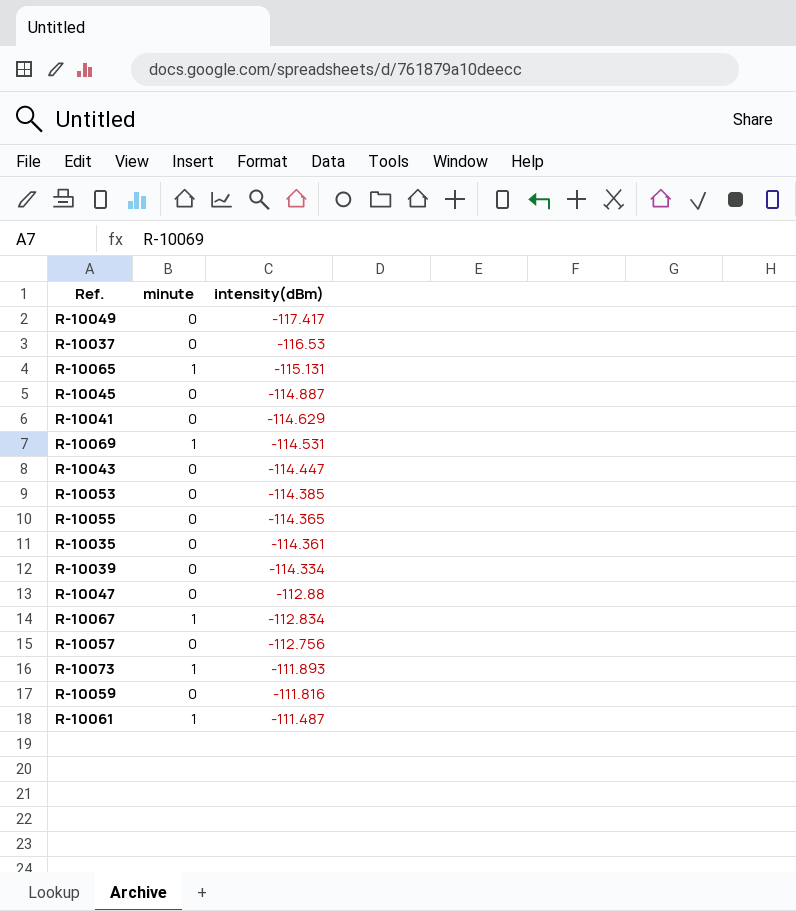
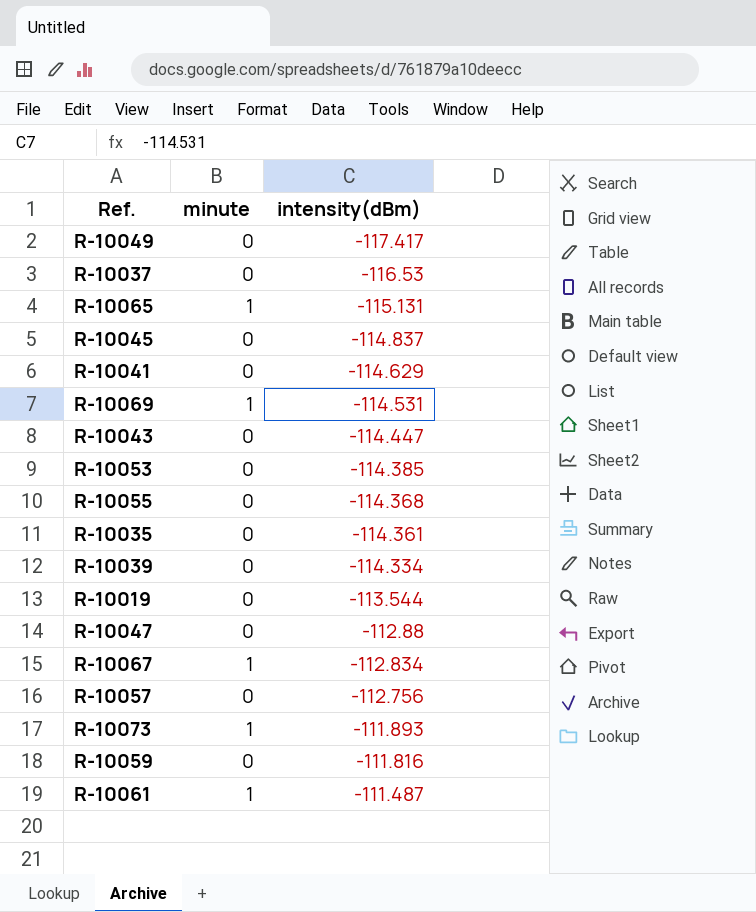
R-10045 | intensity(dBm): -114.887 -> -114.837
R-10055 | intensity(dBm): -114.365 -> -114.368
row R-10019: none -> 0 | -113.544

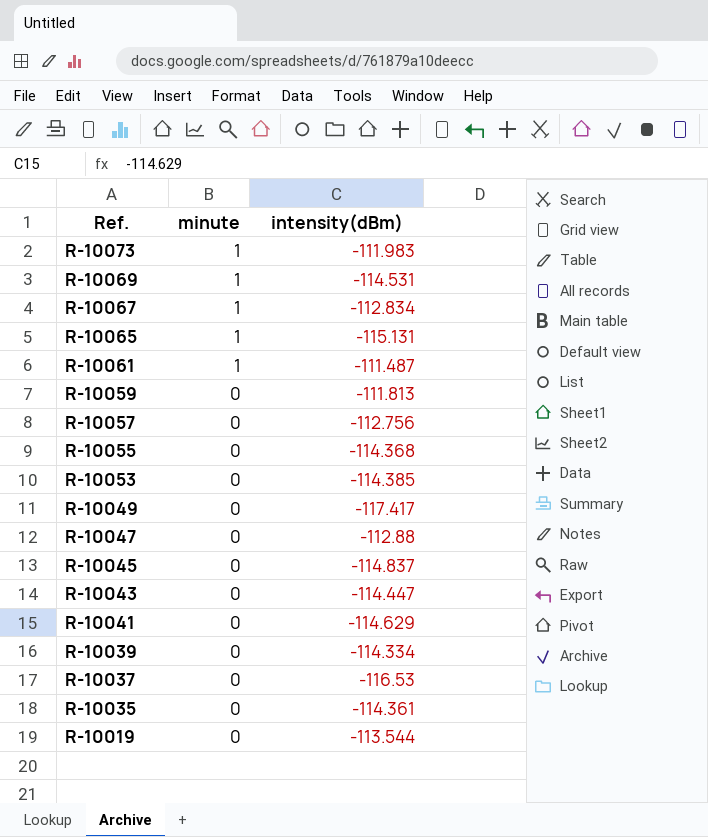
row order: intensity(dBm) ascending -> Ref. descending
R-10073 | intensity(dBm): -111.893 -> -111.983
R-10059 | intensity(dBm): -111.816 -> -111.813

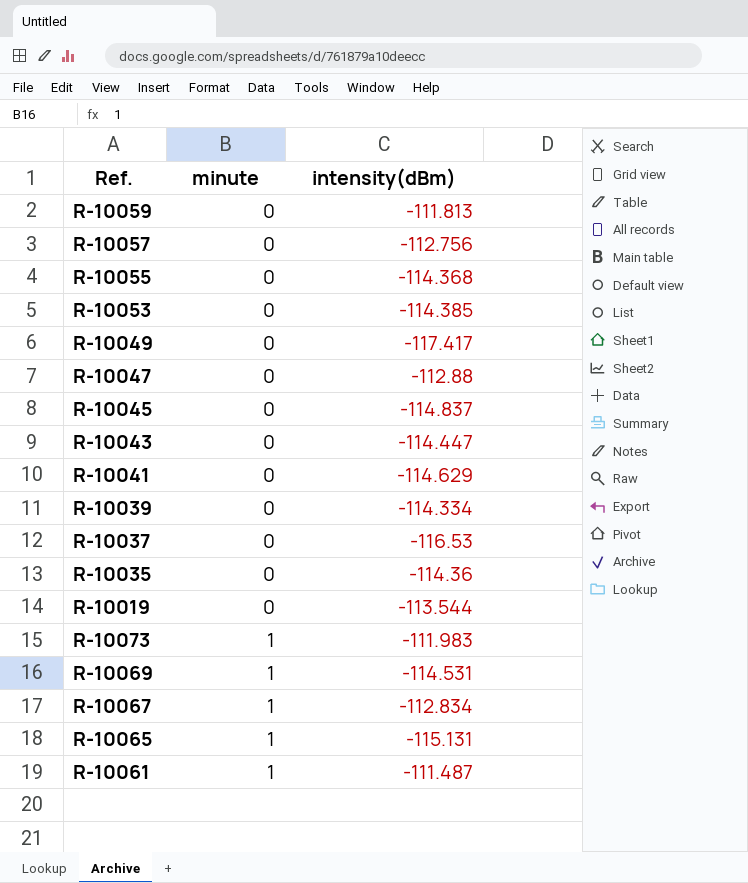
row order: Ref. descending -> minute ascending
R-10035 | intensity(dBm): -114.361 -> -114.36

